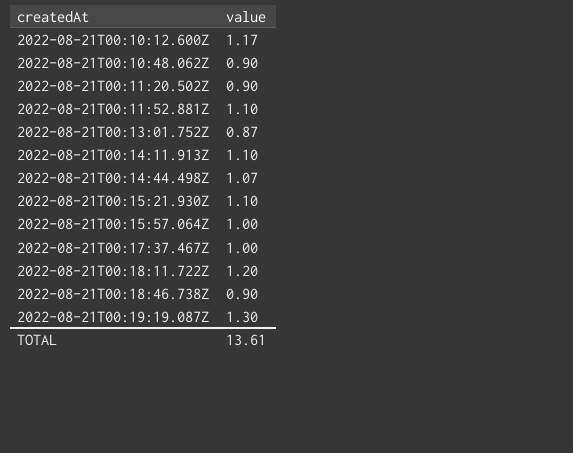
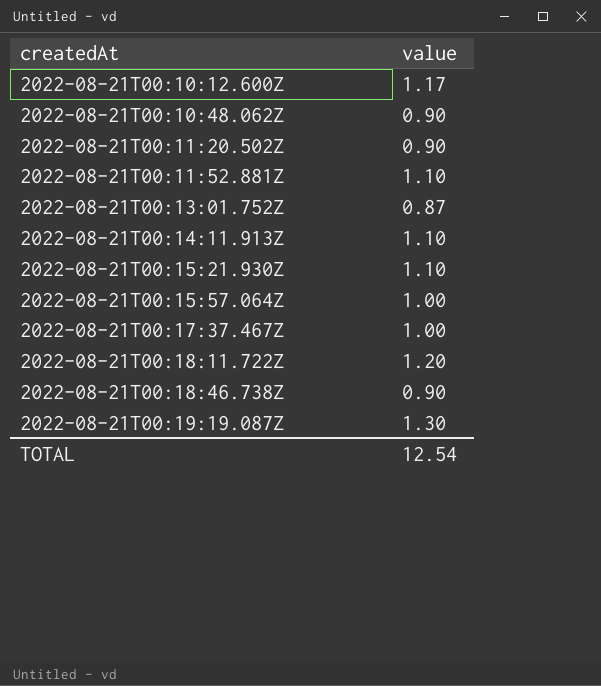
row 2022-08-21T00:14:44.498Z: 1.07 -> none
TOTAL | value: 13.61 -> 12.54

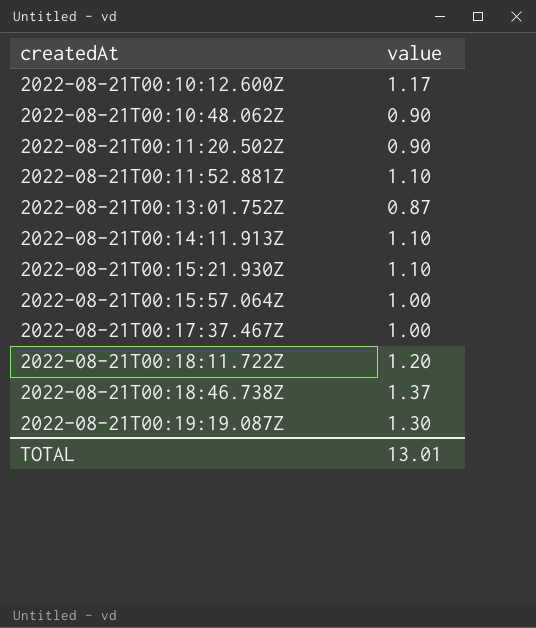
2022-08-21T00:18:46.738Z | value: 0.90 -> 1.37
TOTAL | value: 12.54 -> 13.01

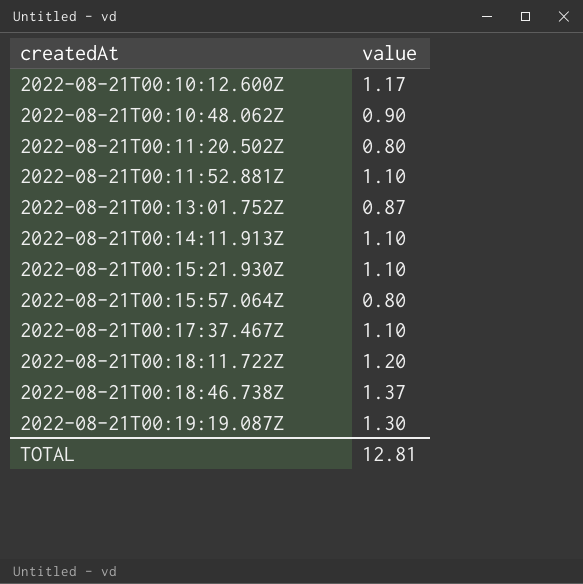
2022-08-21T00:11:20.502Z | value: 0.90 -> 0.80
2022-08-21T00:15:57.064Z | value: 1.00 -> 0.80
2022-08-21T00:17:37.467Z | value: 1.00 -> 1.10
TOTAL | value: 13.01 -> 12.81

